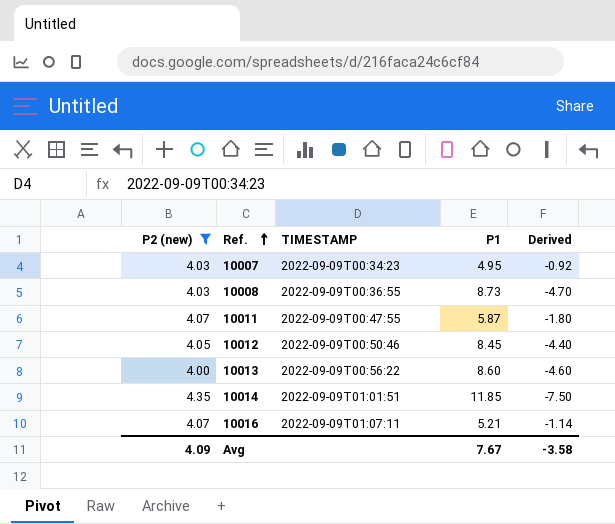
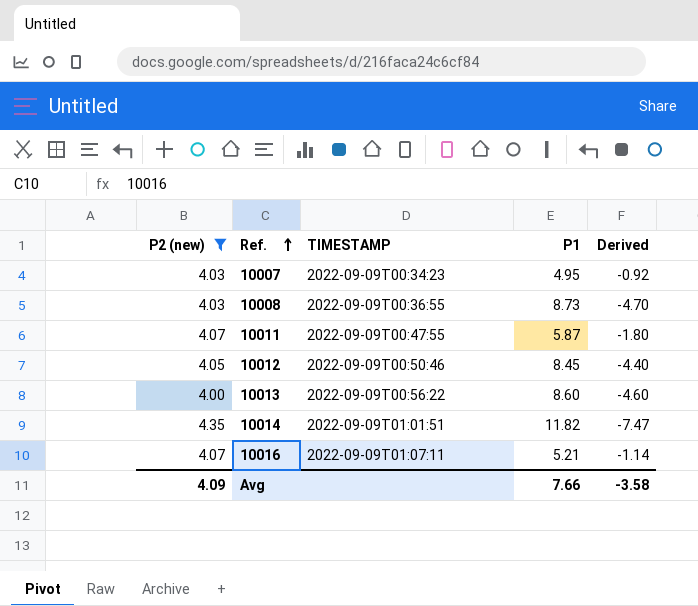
10014 | P1: 11.85 -> 11.82
10014 | Derived: -7.50 -> -7.47
Avg | P1: 7.67 -> 7.66

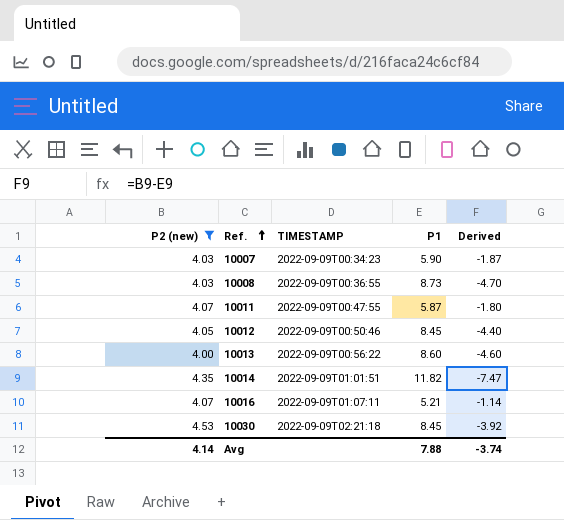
10007 | P1: 4.95 -> 5.90
10007 | Derived: -0.92 -> -1.87
row 10030: none -> 4.53 | 2022-09-09T02:21:18 | 8.45 | -3.92
Avg | P2 (new): 4.09 -> 4.14
Avg | P1: 7.66 -> 7.88
Avg | Derived: -3.58 -> -3.74

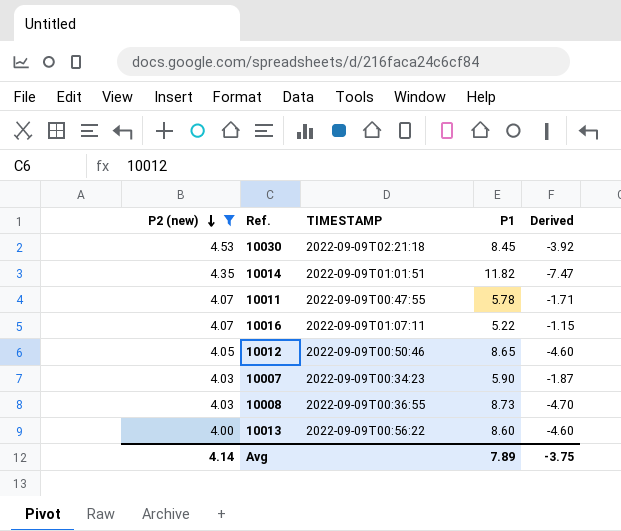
row order: Ref. ascending -> P2 (new) descending
10011 | P1: 5.87 -> 5.78
10011 | Derived: -1.80 -> -1.71
10016 | P1: 5.21 -> 5.22
10016 | Derived: -1.14 -> -1.15
10012 | P1: 8.45 -> 8.65
10012 | Derived: -4.40 -> -4.60
Avg | P1: 7.88 -> 7.89
Avg | Derived: -3.74 -> -3.75

